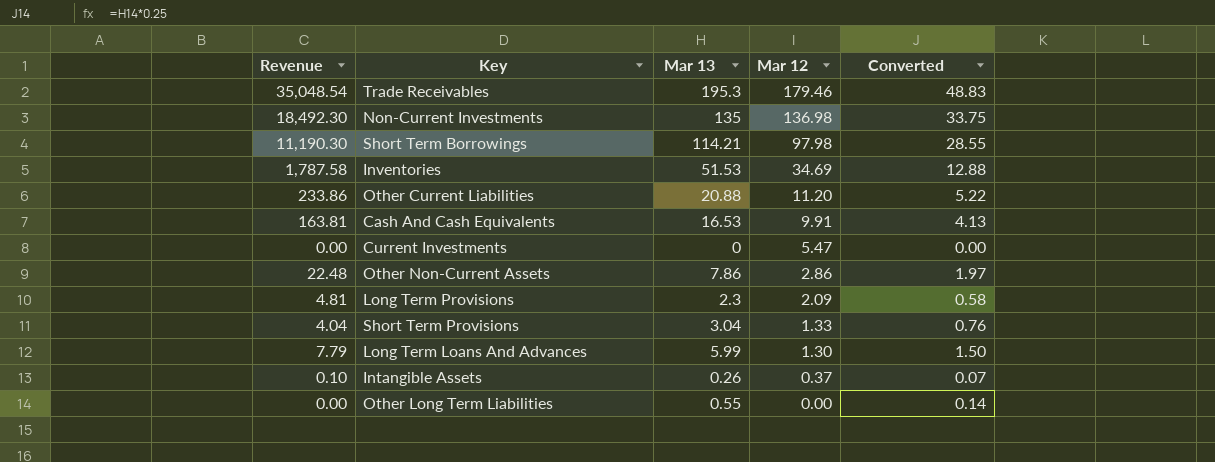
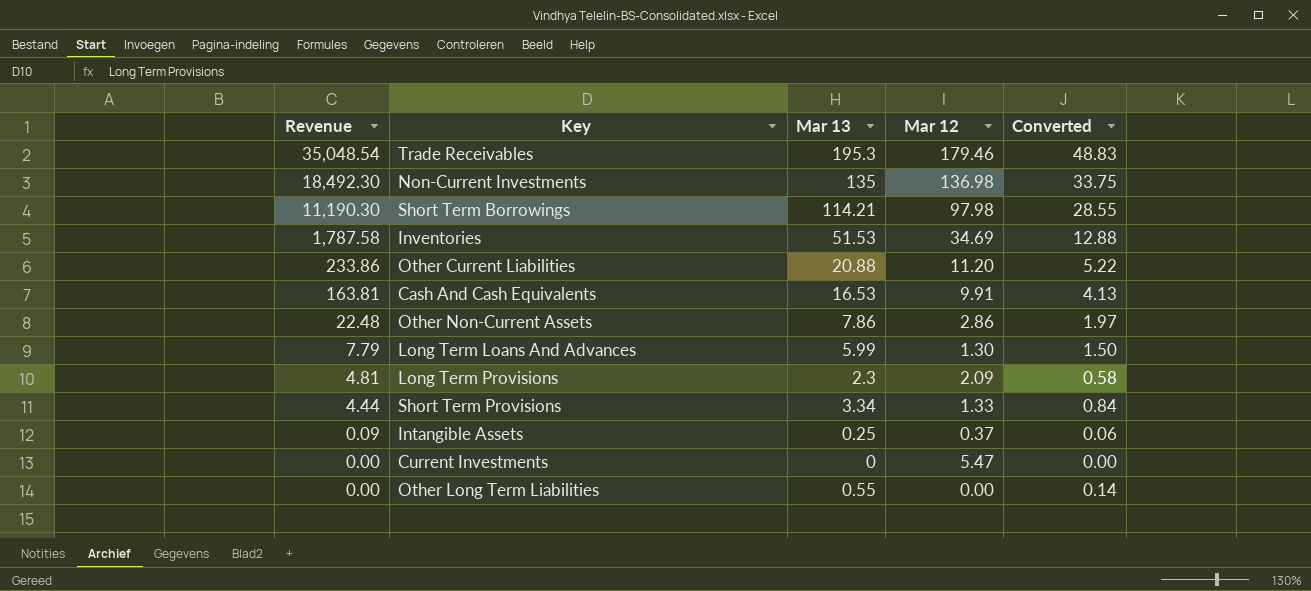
row order: Mar 12 descending -> Revenue descending
Short Term Provisions | Revenue: 4.04 -> 4.44
Short Term Provisions | Mar 13: 3.04 -> 3.34
Short Term Provisions | Converted: 0.76 -> 0.84
Intangible Assets | Revenue: 0.10 -> 0.09
Intangible Assets | Mar 13: 0.26 -> 0.25
Intangible Assets | Converted: 0.07 -> 0.06

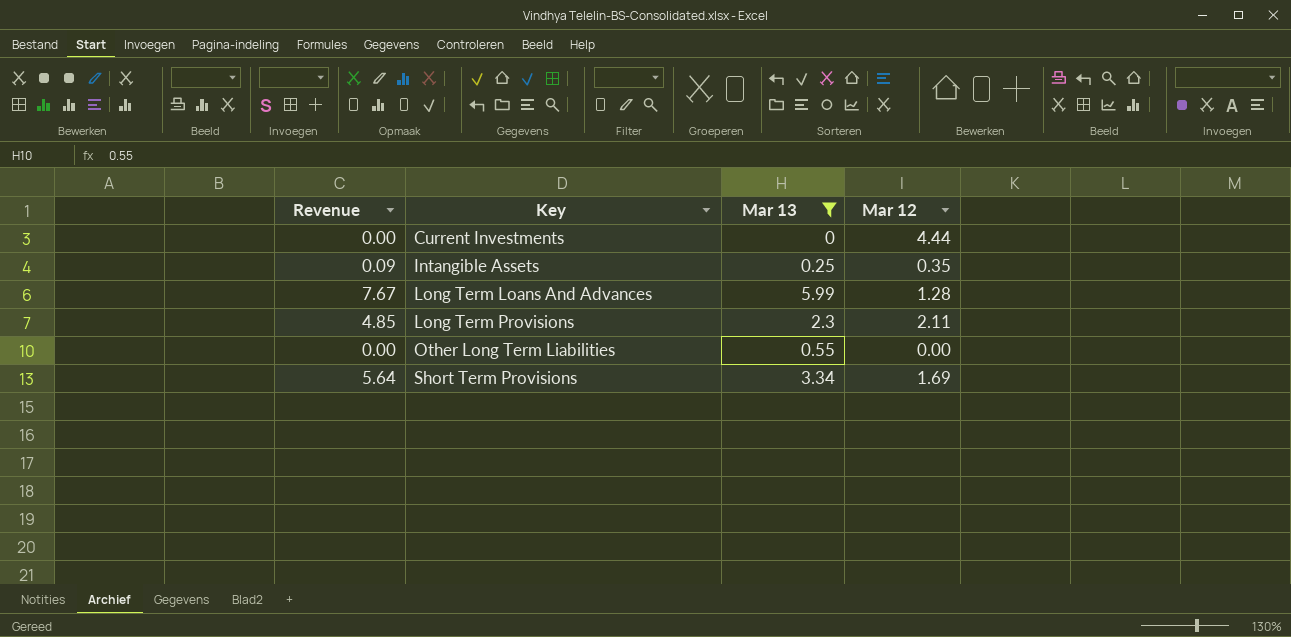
filter: none -> Mar 13 <= 5.99
row order: Revenue descending -> Key ascending
column Converted | formula: [Mar 13] * 0.25 -> none
Current Investments | Mar 12: 5.47 -> 4.44
Intangible Assets | Mar 12: 0.37 -> 0.35
Long Term Loans And Advances | Revenue: 7.79 -> 7.67
Long Term Loans And Advances | Mar 12: 1.30 -> 1.28
Long Term Provisions | Revenue: 4.81 -> 4.85
Long Term Provisions | Mar 12: 2.09 -> 2.11
Short Term Provisions | Revenue: 4.44 -> 5.64
Short Term Provisions | Mar 12: 1.33 -> 1.69

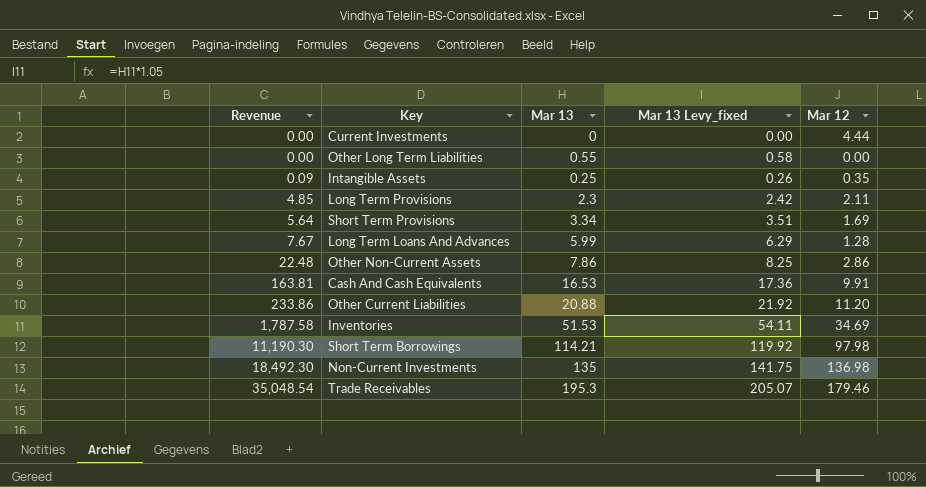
filter: Mar 13 <= 5.99 -> none
row order: Key ascending -> Revenue ascending
column Mar 13 Levy_fixed | formula: none -> [Mar 13] * 1.05

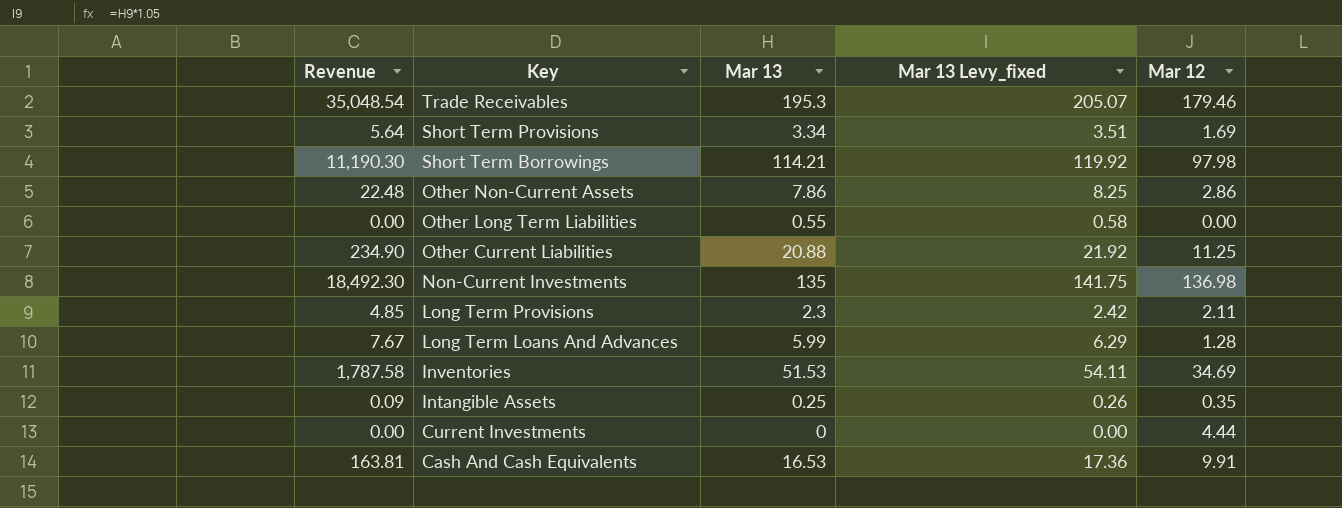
row order: Revenue ascending -> Key descending
Other Current Liabilities | Revenue: 233.86 -> 234.90
Other Current Liabilities | Mar 12: 11.20 -> 11.25

